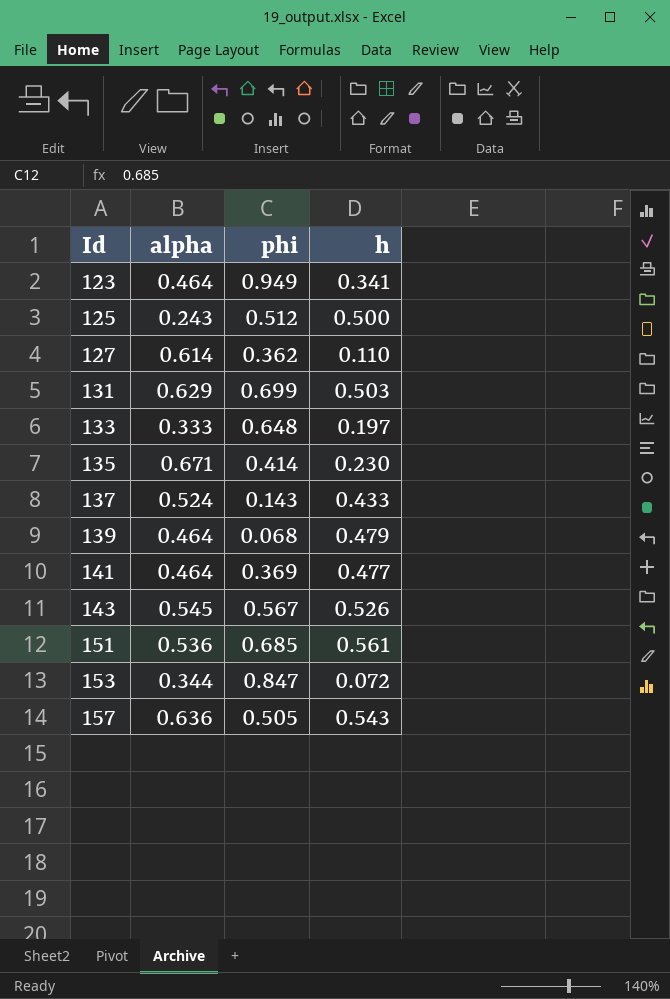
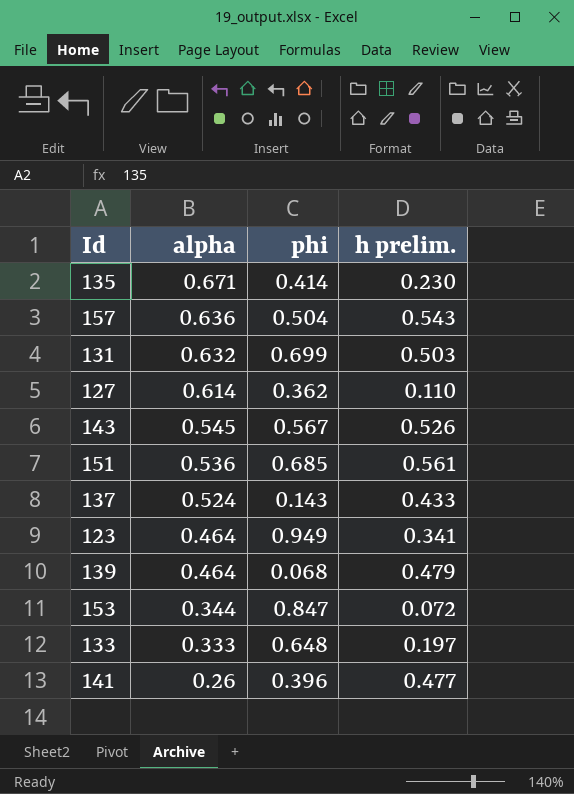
row order: Id ascending -> alpha descending
column name: h -> h prelim.
row 125: 0.243 | 0.512 | 0.500 -> none
157 | phi: 0.505 -> 0.504
131 | alpha: 0.629 -> 0.632
141 | alpha: 0.464 -> 0.26
141 | phi: 0.369 -> 0.396

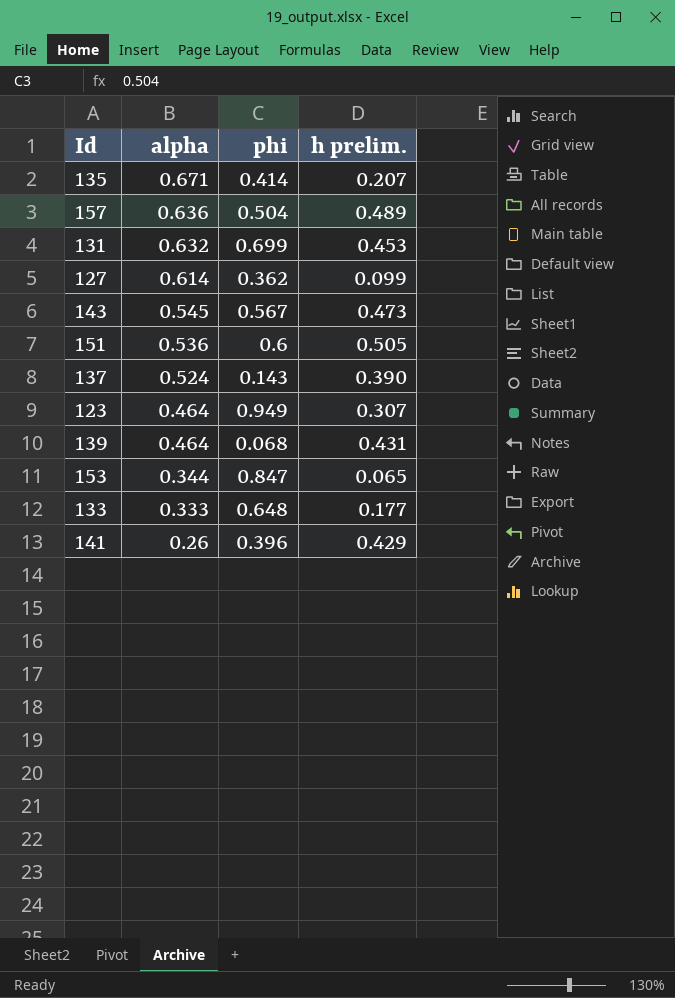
135 | h prelim.: 0.230 -> 0.207
157 | h prelim.: 0.543 -> 0.489
131 | h prelim.: 0.503 -> 0.453
127 | h prelim.: 0.110 -> 0.099
143 | h prelim.: 0.526 -> 0.473
151 | phi: 0.685 -> 0.6
151 | h prelim.: 0.561 -> 0.505
137 | h prelim.: 0.433 -> 0.390
123 | h prelim.: 0.341 -> 0.307
139 | h prelim.: 0.479 -> 0.431
153 | h prelim.: 0.072 -> 0.065
133 | h prelim.: 0.197 -> 0.177
141 | h prelim.: 0.477 -> 0.429

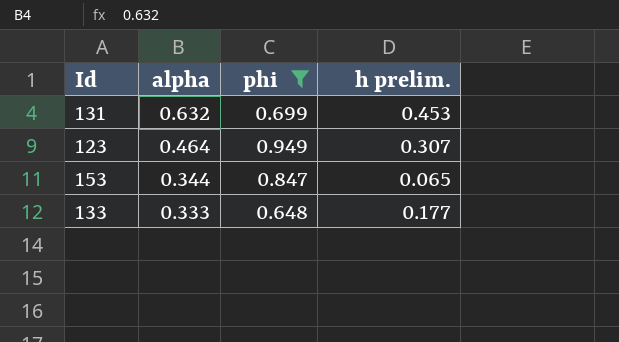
filter: none -> phi >= 0.648

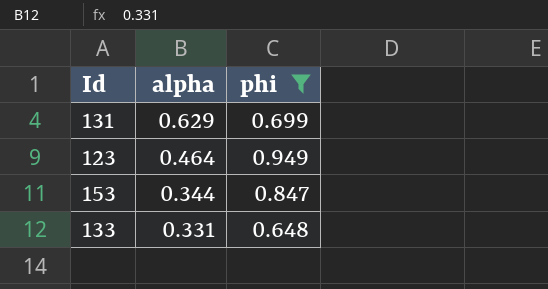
column h prelim. | position: 4 -> none
131 | alpha: 0.632 -> 0.629
133 | alpha: 0.333 -> 0.331

